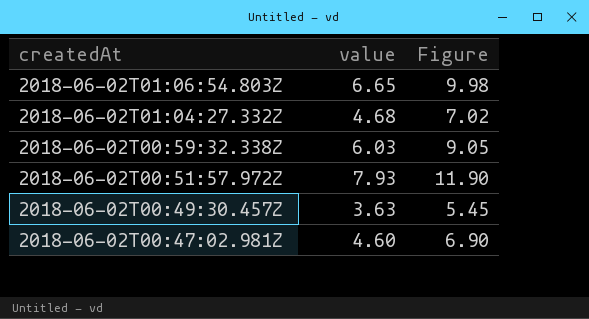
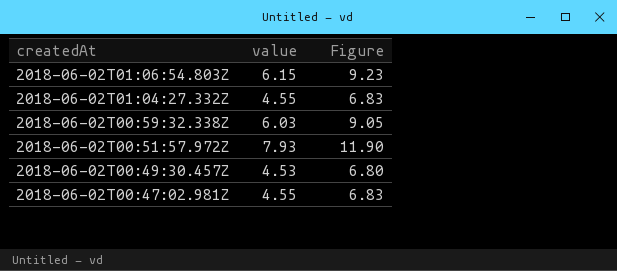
2018-06-02T01:06:54.803Z | value: 6.65 -> 6.15
2018-06-02T01:06:54.803Z | Figure: 9.98 -> 9.23
2018-06-02T01:04:27.332Z | value: 4.68 -> 4.55
2018-06-02T01:04:27.332Z | Figure: 7.02 -> 6.83
2018-06-02T00:49:30.457Z | value: 3.63 -> 4.53
2018-06-02T00:49:30.457Z | Figure: 5.45 -> 6.80
2018-06-02T00:47:02.981Z | value: 4.60 -> 4.55
2018-06-02T00:47:02.981Z | Figure: 6.90 -> 6.83

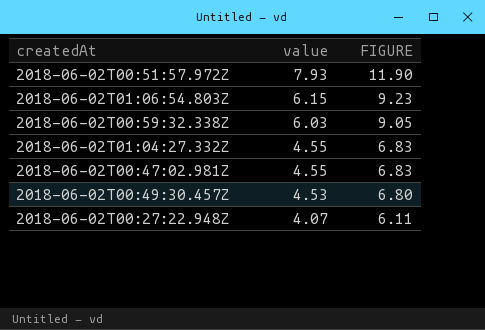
row order: createdAt descending -> value descending
column name: Figure -> FIGURE
row 2018-06-02T00:27:22.948Z: none -> 4.07 | 6.11

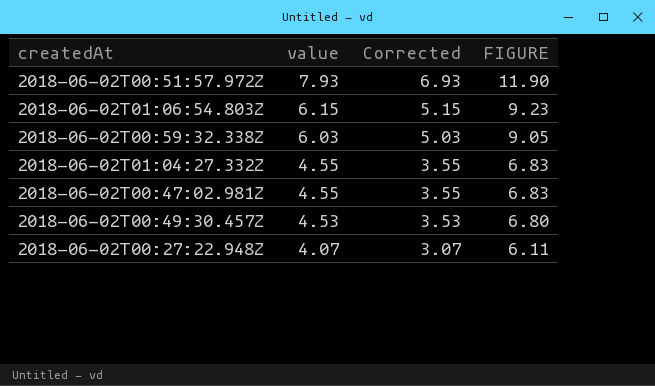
column Corrected | formula: none -> [value] - 1

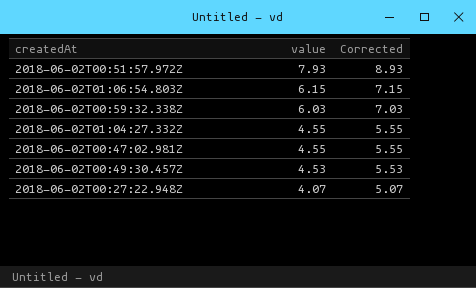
column FIGURE | formula: [value] * 1.5 -> none
column Corrected | formula: [value] - 1 -> [value] + 1

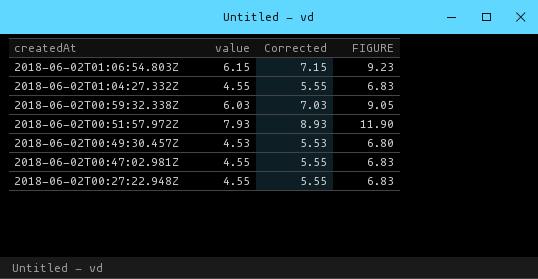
row order: value descending -> createdAt descending
column FIGURE | formula: none -> [value] * 1.5
2018-06-02T00:27:22.948Z | value: 4.07 -> 4.55
2018-06-02T00:27:22.948Z | Corrected: 5.07 -> 5.55

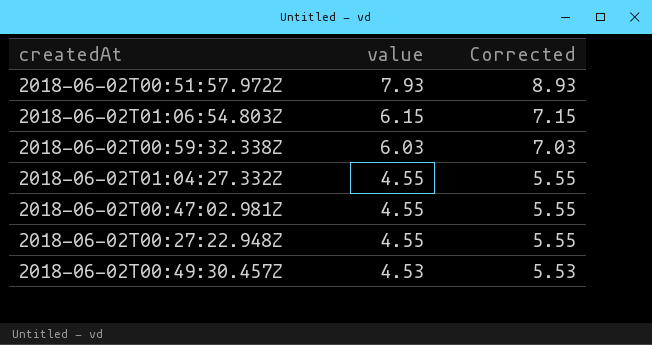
row order: createdAt descending -> value descending
column FIGURE | formula: [value] * 1.5 -> none

